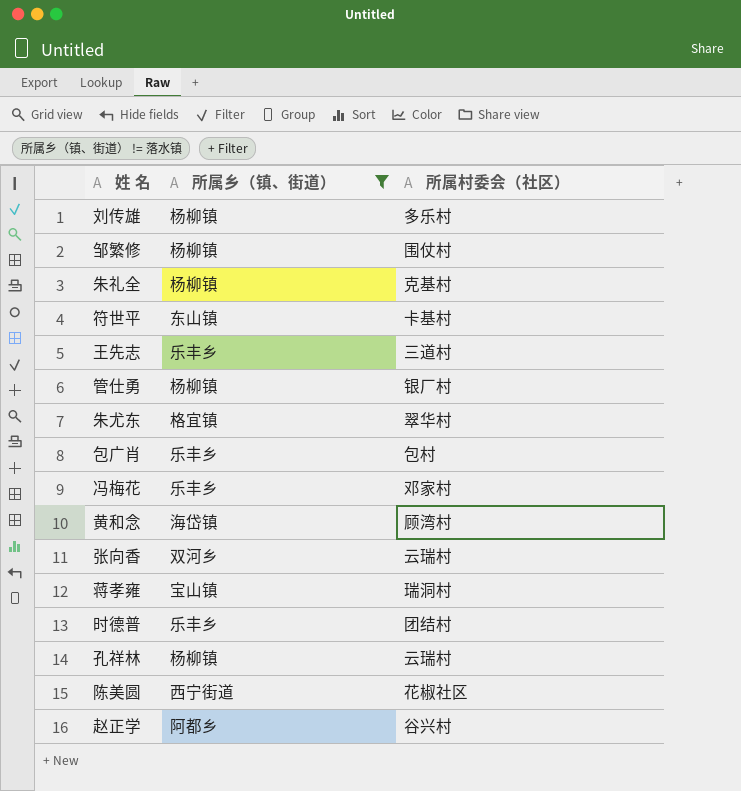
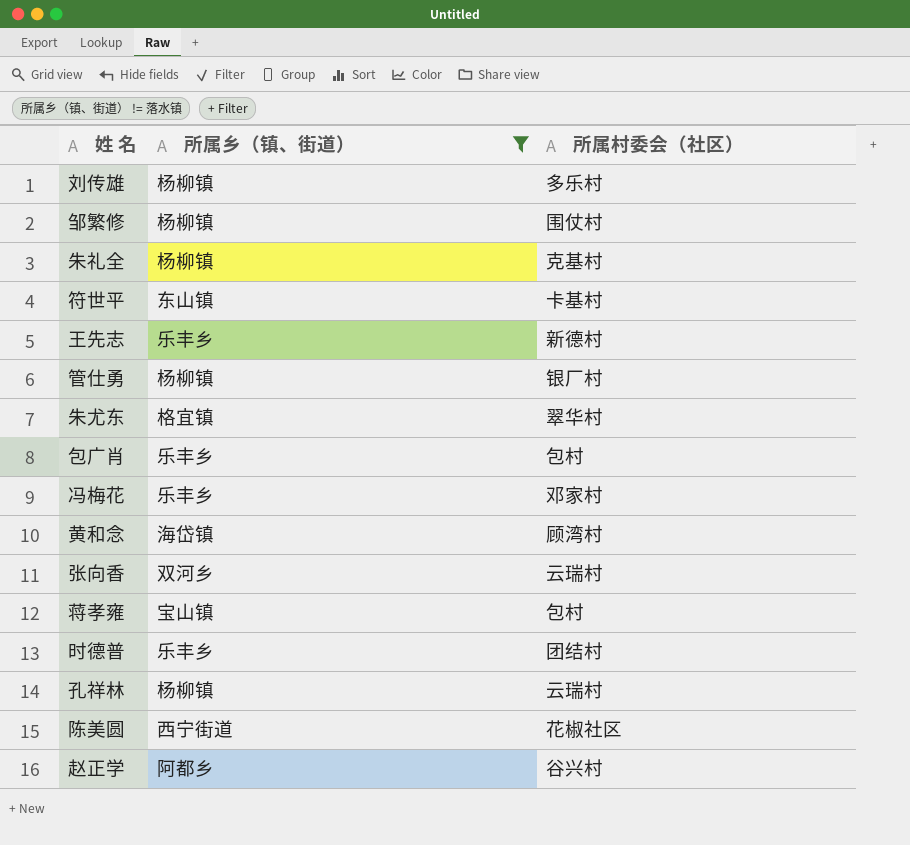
王先志 | 所属村委会（社区）: 三道村 -> 新德村
蒋孝雍 | 所属村委会（社区）: 瑞洞村 -> 包村

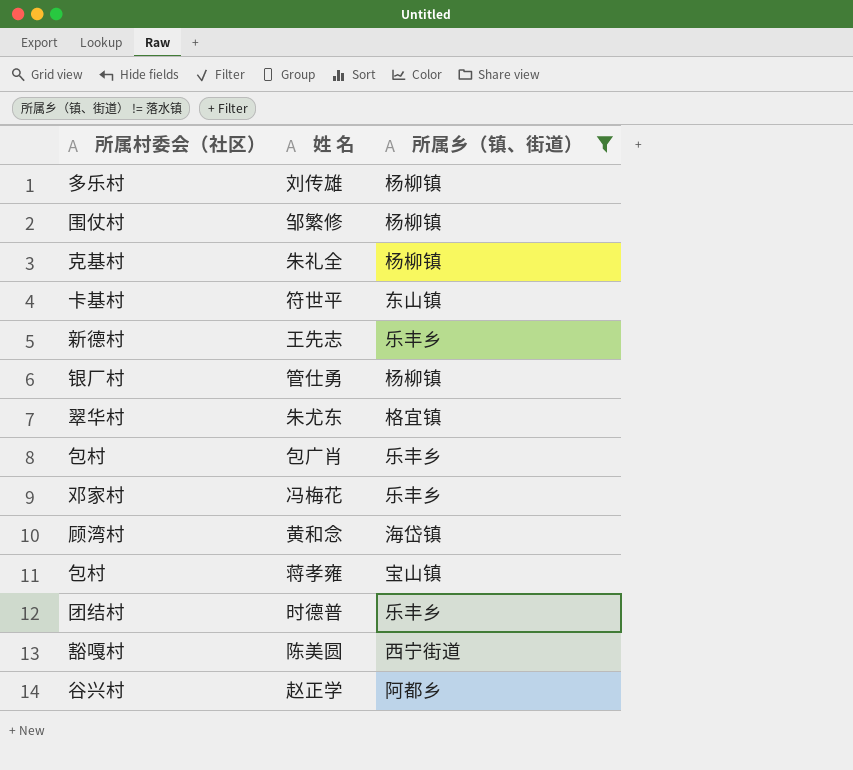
column 所属村委会（社区） | position: 3 -> 1
row 张向香: 双河乡 | 云瑞村 -> none
row 孔祥林: 杨柳镇 | 云瑞村 -> none
陈美圆 | 所属村委会（社区）: 花椒社区 -> 豁嘎村

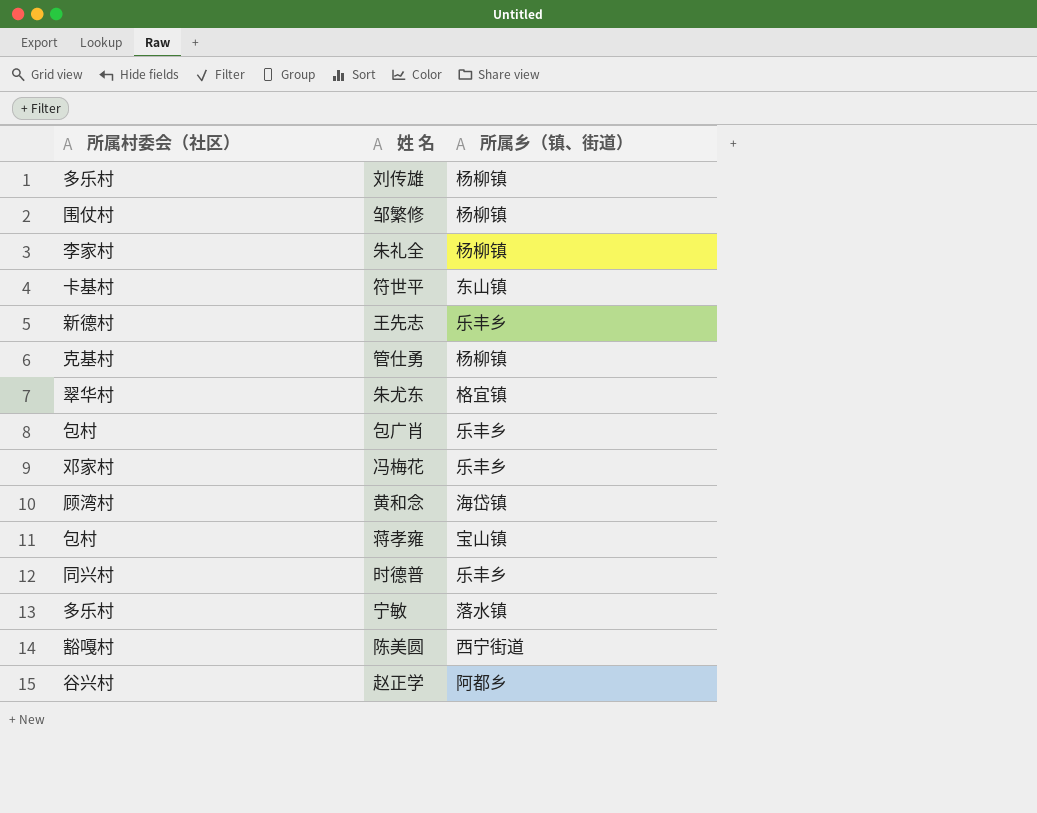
filter: 所属乡（镇、街道） != 落水镇 -> none
朱礼全 | 所属村委会（社区）: 克基村 -> 李家村
管仕勇 | 所属村委会（社区）: 银厂村 -> 克基村
时德普 | 所属村委会（社区）: 团结村 -> 同兴村

